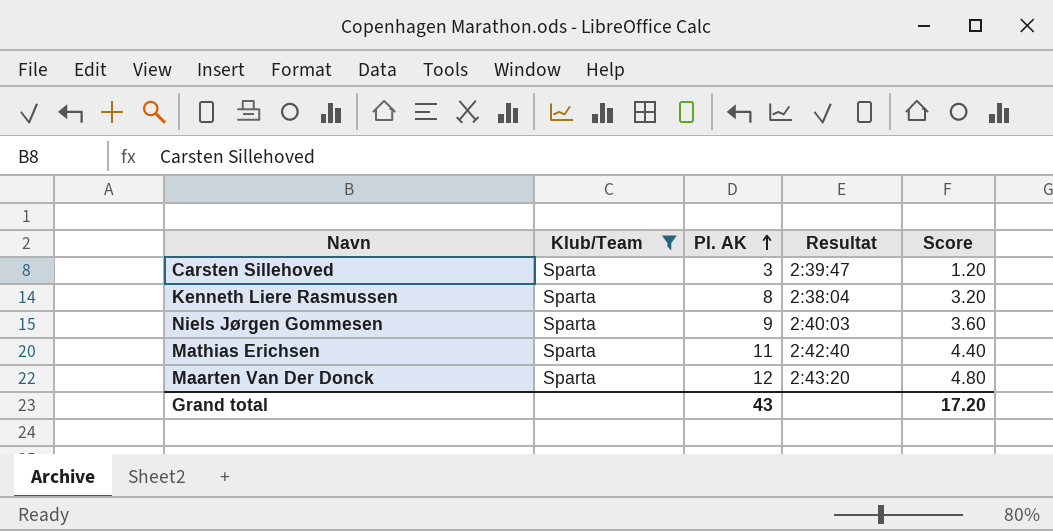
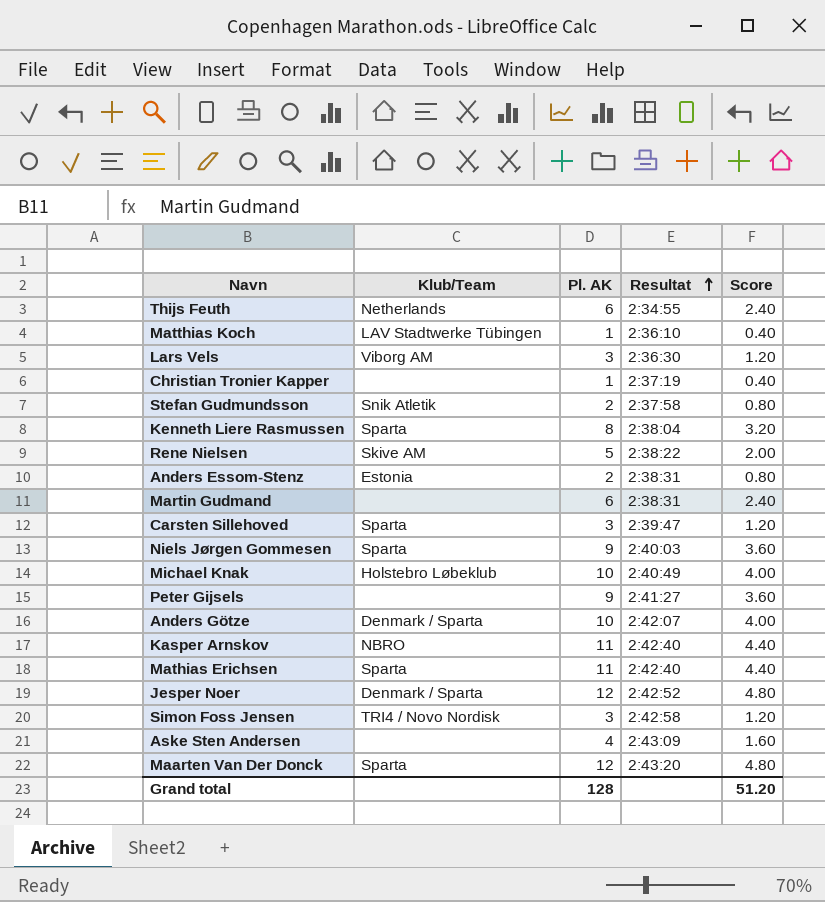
filter: Klub/Team = Sparta -> none
row order: Pl. AK ascending -> Resultat ascending
Grand total | Pl. AK: 43 -> 128
Grand total | Score: 17.20 -> 51.20

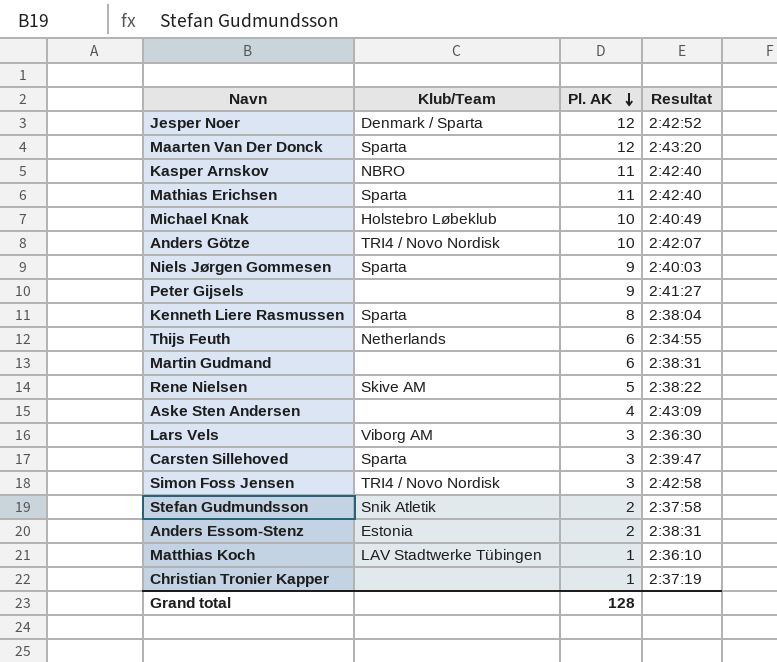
row order: Resultat ascending -> Pl. AK descending
column Score | formula: [Pl. AK] * 0.4 -> none
Anders Götze | Klub/Team: Denmark / Sparta -> TRI4 / Novo Nordisk

